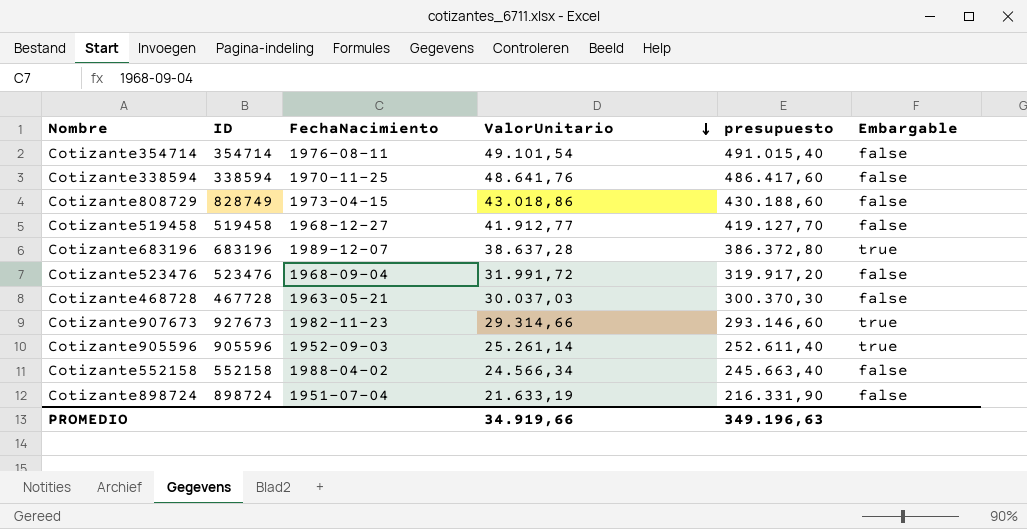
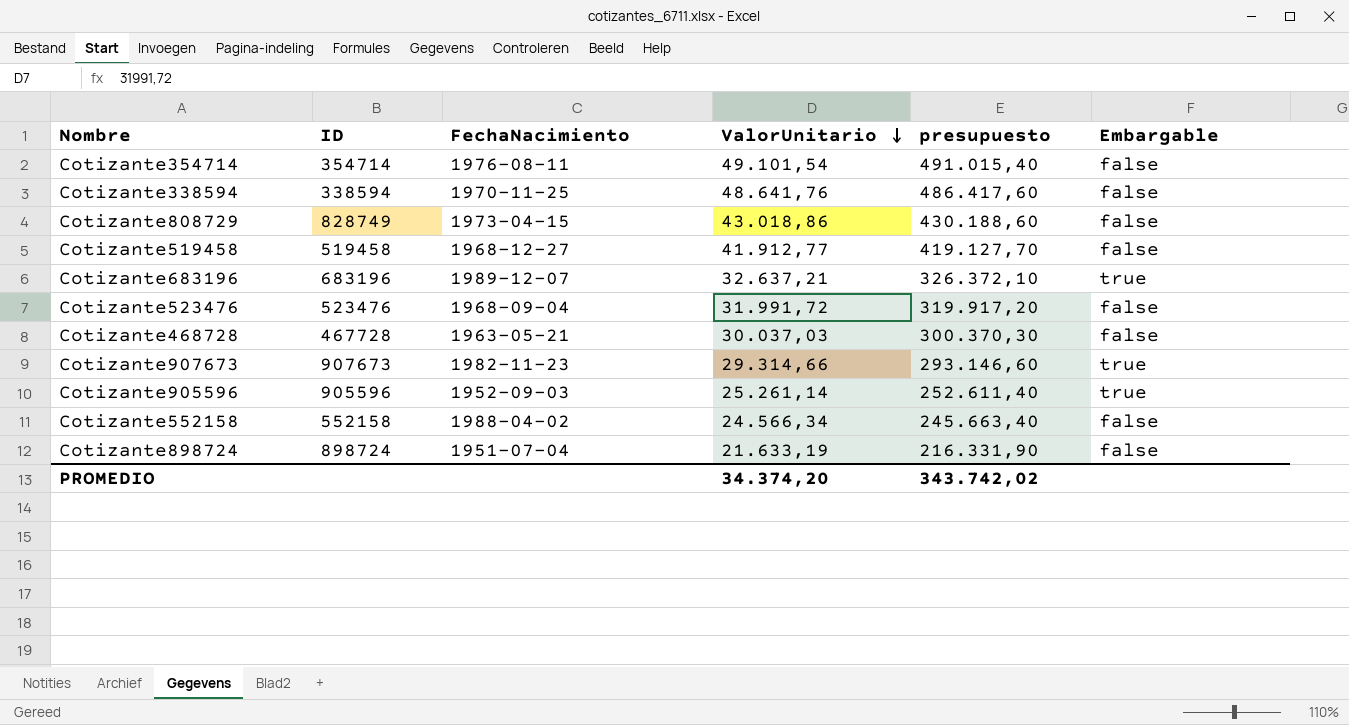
Cotizante683196 | ValorUnitario: 38.637,28 -> 32.637,21
Cotizante683196 | presupuesto: 386.372,80 -> 326.372,10
Cotizante907673 | ID: 927673 -> 907673
PROMEDIO | ValorUnitario: 34.919,66 -> 34.374,20
PROMEDIO | presupuesto: 349.196,63 -> 343.742,02

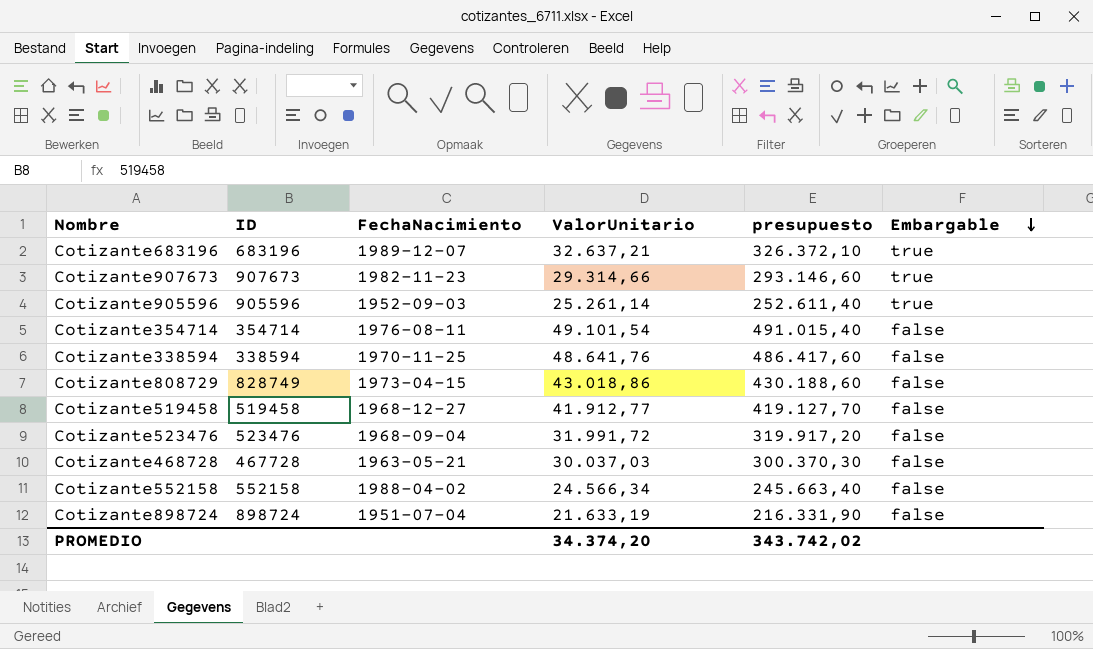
row order: ValorUnitario descending -> Embargable descending

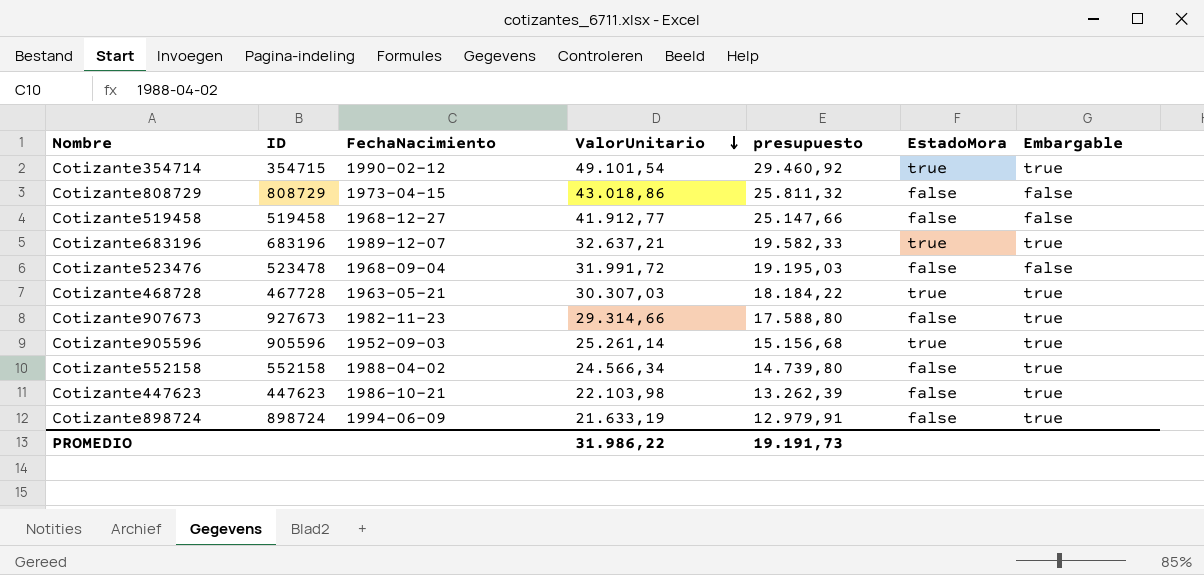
row order: Embargable descending -> ValorUnitario descending
column presupuesto | formula: [ValorUnitario] * 10 -> [ValorUnitario] * 0,6
column EstadoMora | position: none -> 6
row Cotizante338594: 338594 | 1970-11-25 | 48.641,76 | 486.417,60 | false -> none
Cotizante354714 | ID: 354714 -> 354715
Cotizante354714 | FechaNacimiento: 1976-08-11 -> 1990-02-12
Cotizante354714 | Embargable: false -> true
Cotizante808729 | ID: 828749 -> 808729
Cotizante523476 | ID: 523476 -> 523478
Cotizante468728 | ValorUnitario: 30.037,03 -> 30.307,03
Cotizante468728 | Embargable: false -> true
Cotizante907673 | ID: 907673 -> 927673
Cotizante552158 | Embargable: false -> true
row Cotizante447623: none -> 447623 | 1986-10-21 | 22.103,98 | 13.262,39 | false | true
Cotizante898724 | FechaNacimiento: 1951-07-04 -> 1994-06-09
Cotizante898724 | Embargable: false -> true
PROMEDIO | ValorUnitario: 34.374,20 -> 31.986,22
PROMEDIO | presupuesto: 343.742,02 -> 19.191,73

